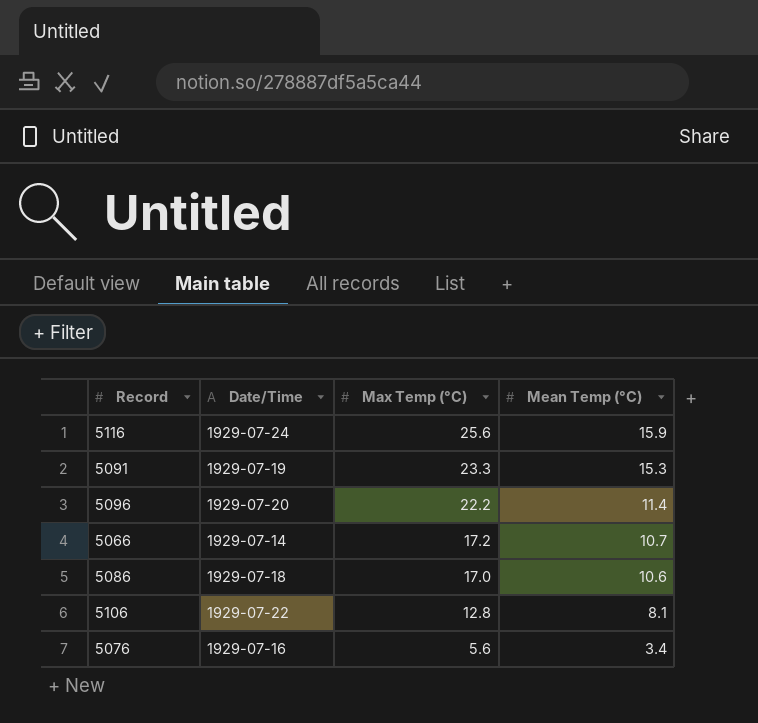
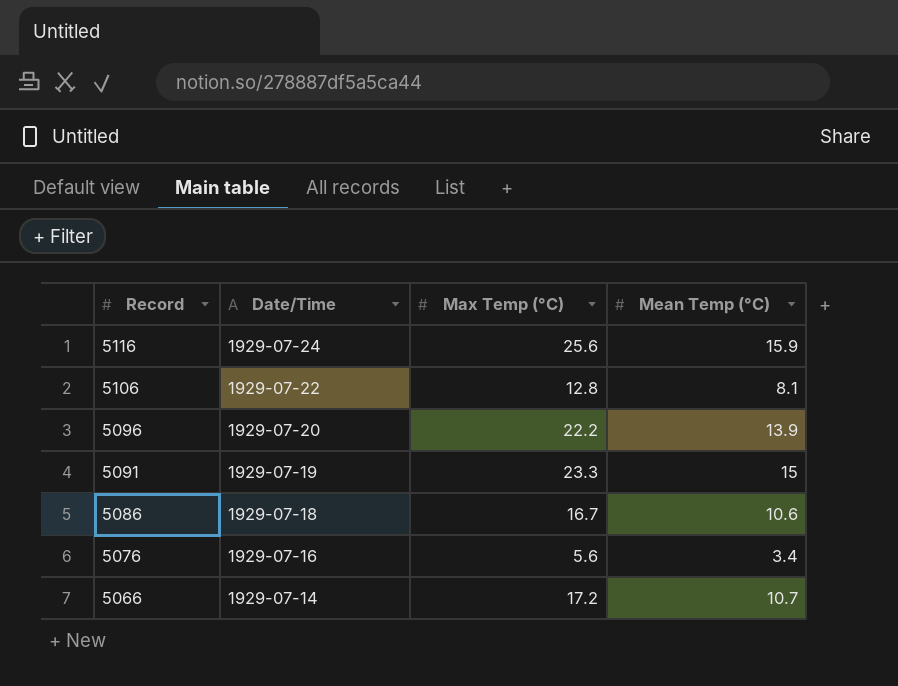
row order: Max Temp (°C) descending -> Record descending
5096 | Mean Temp (°C): 11.4 -> 13.9
5091 | Mean Temp (°C): 15.3 -> 15
5086 | Max Temp (°C): 17.0 -> 16.7

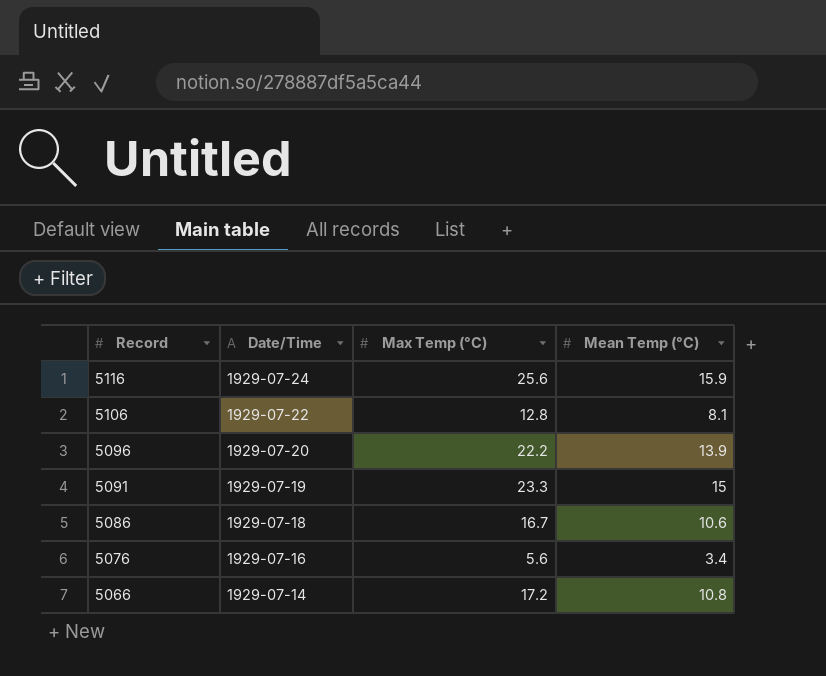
5066 | Mean Temp (°C): 10.7 -> 10.8

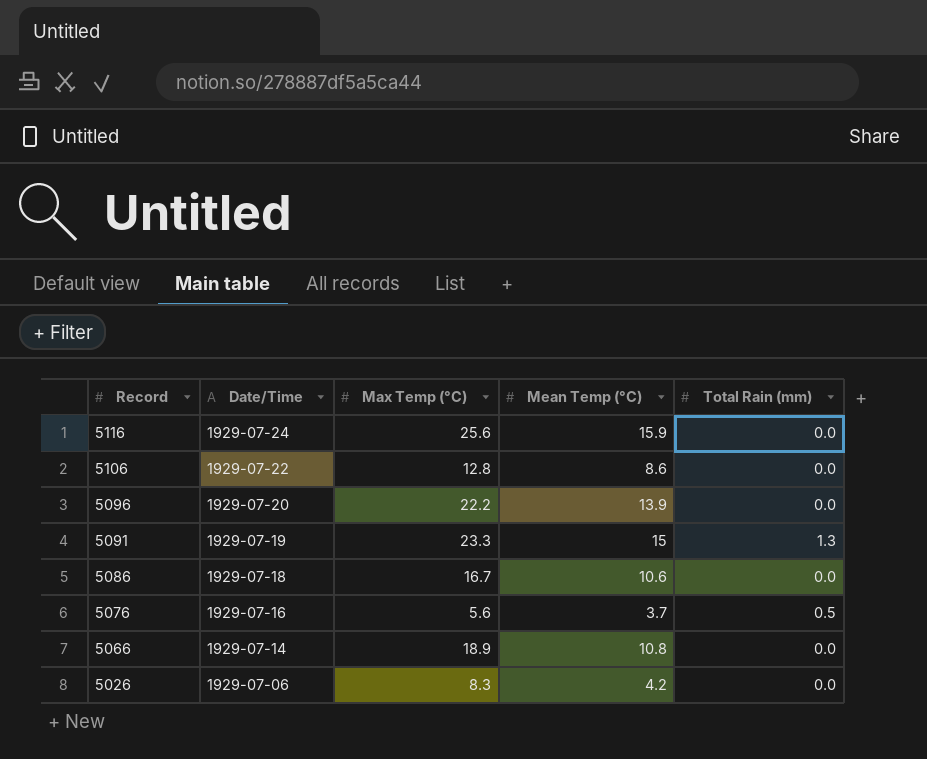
column Total Rain (mm) | position: none -> 5
5106 | Mean Temp (°C): 8.1 -> 8.6
5076 | Mean Temp (°C): 3.4 -> 3.7
5066 | Max Temp (°C): 17.2 -> 18.9
row 5026: none -> 1929-07-06 | 8.3 | 4.2 | 0.0

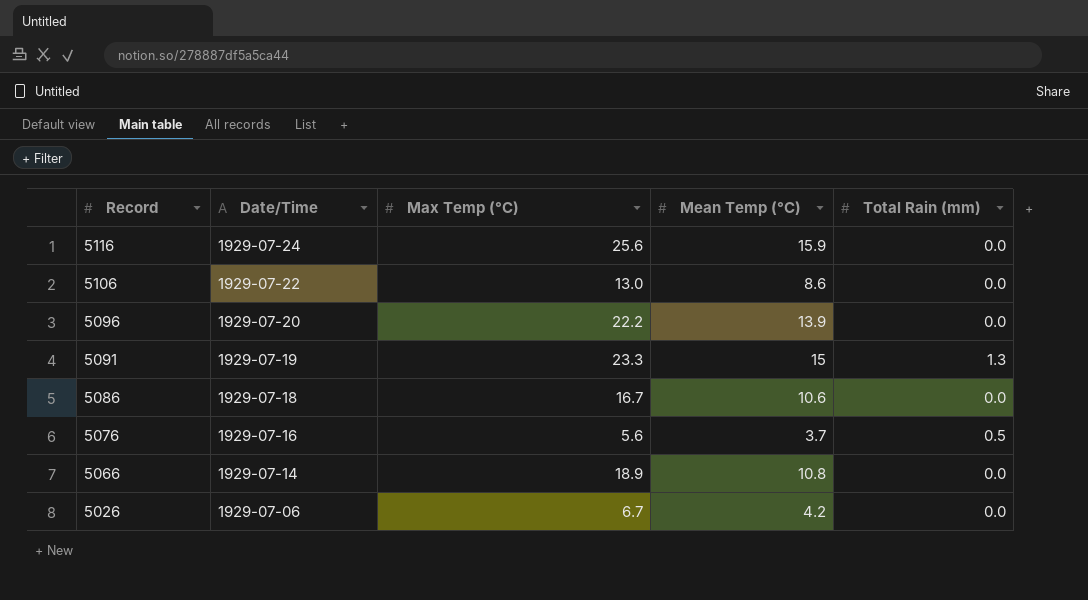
5106 | Max Temp (°C): 12.8 -> 13.0
5026 | Max Temp (°C): 8.3 -> 6.7

